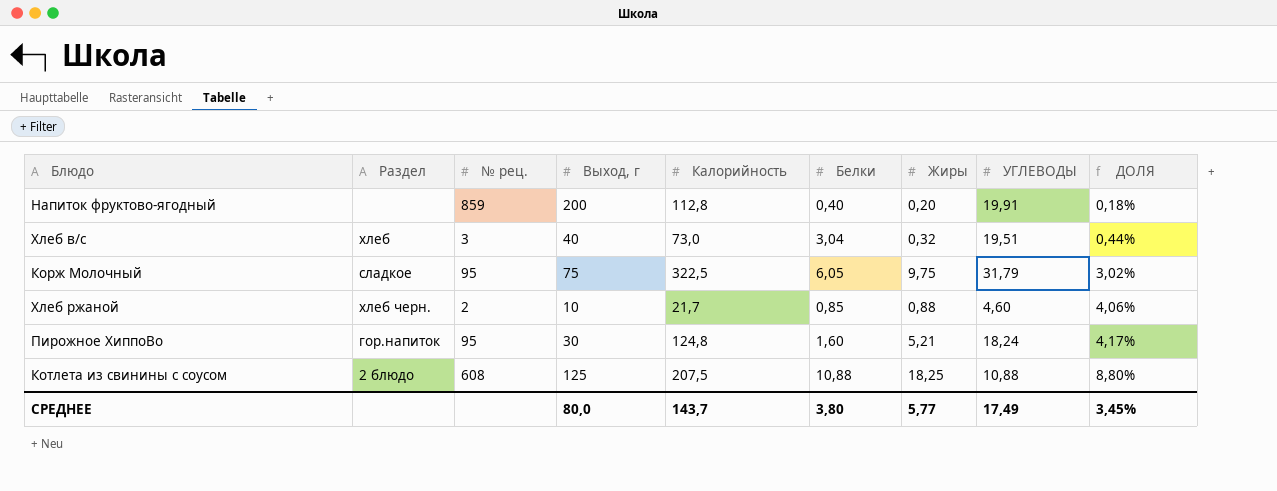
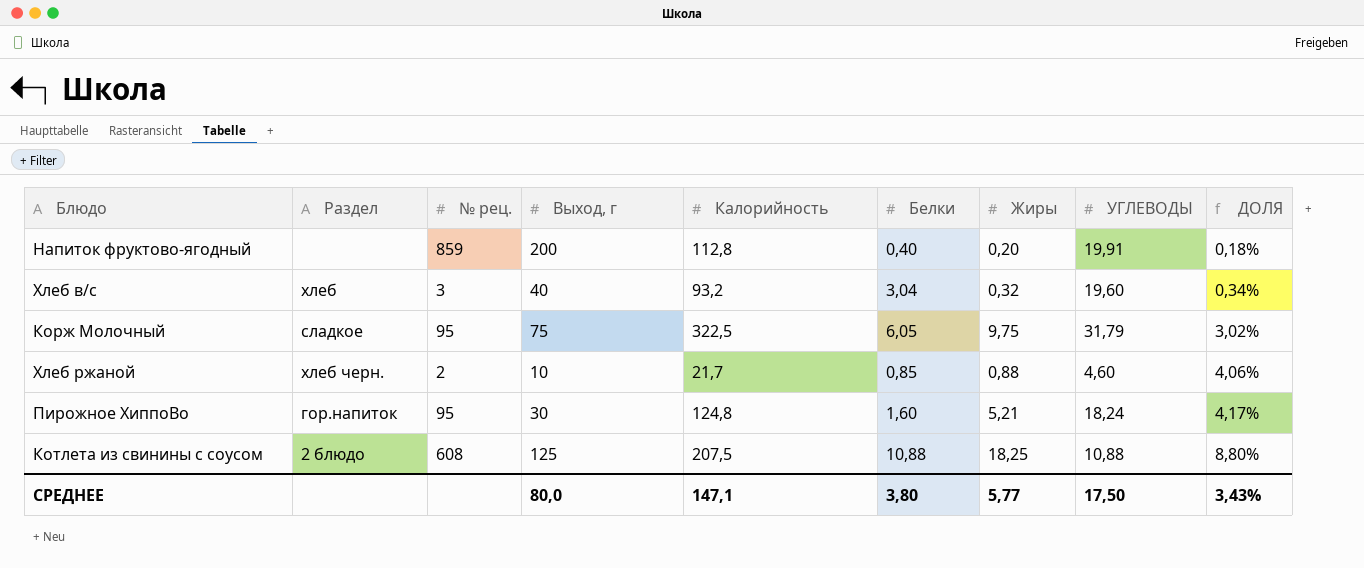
Хлеб в/с | Калорийность: 73,0 -> 93,2
Хлеб в/с | УГЛЕВОДЫ: 19,51 -> 19,60
Хлеб в/с | ДОЛЯ: 0,44% -> 0,34%
СРЕДНЕЕ | Калорийность: 143,7 -> 147,1
СРЕДНЕЕ | УГЛЕВОДЫ: 17,49 -> 17,50
СРЕДНЕЕ | ДОЛЯ: 3,45% -> 3,43%

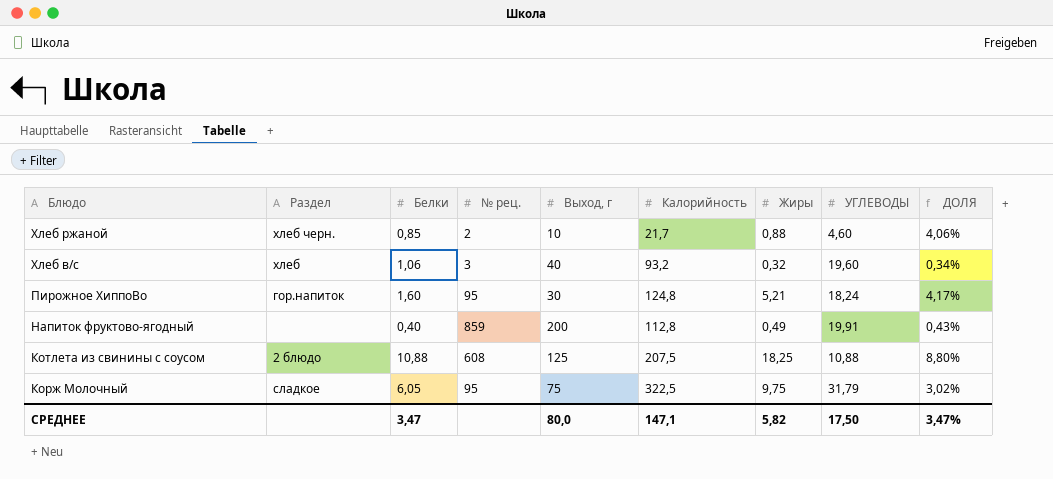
row order: ДОЛЯ ascending -> Блюдо descending
column Белки | position: 6 -> 3
Хлеб в/с | Белки: 3,04 -> 1,06
Напиток фруктово-ягодный | Жиры: 0,20 -> 0,49
Напиток фруктово-ягодный | ДОЛЯ: 0,18% -> 0,43%
СРЕДНЕЕ | Белки: 3,80 -> 3,47
СРЕДНЕЕ | Жиры: 5,77 -> 5,82
СРЕДНЕЕ | ДОЛЯ: 3,43% -> 3,47%

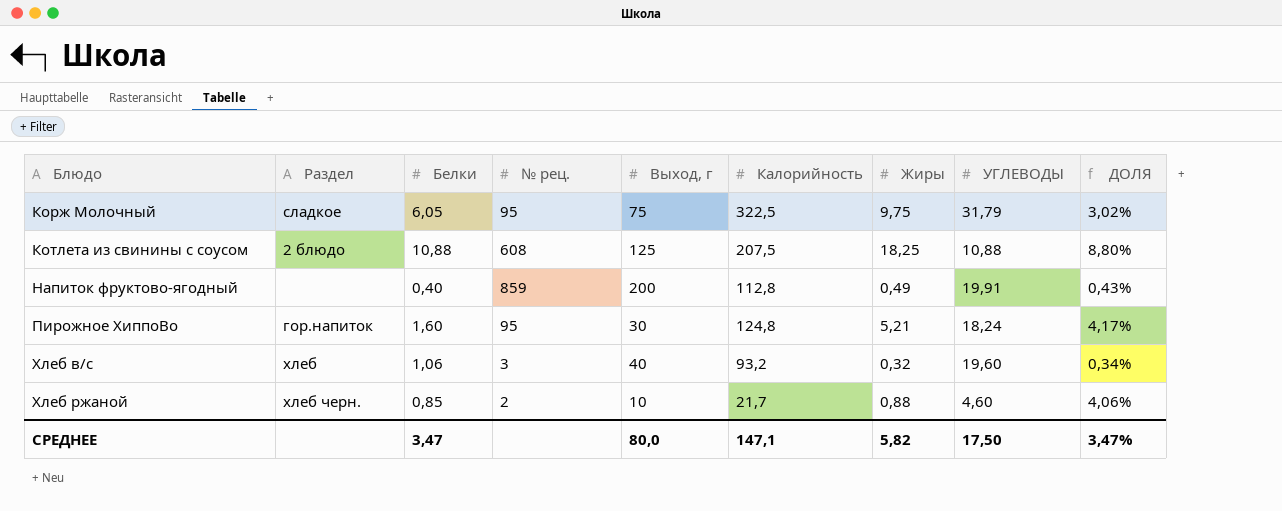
row order: Блюдо descending -> Блюдо ascending

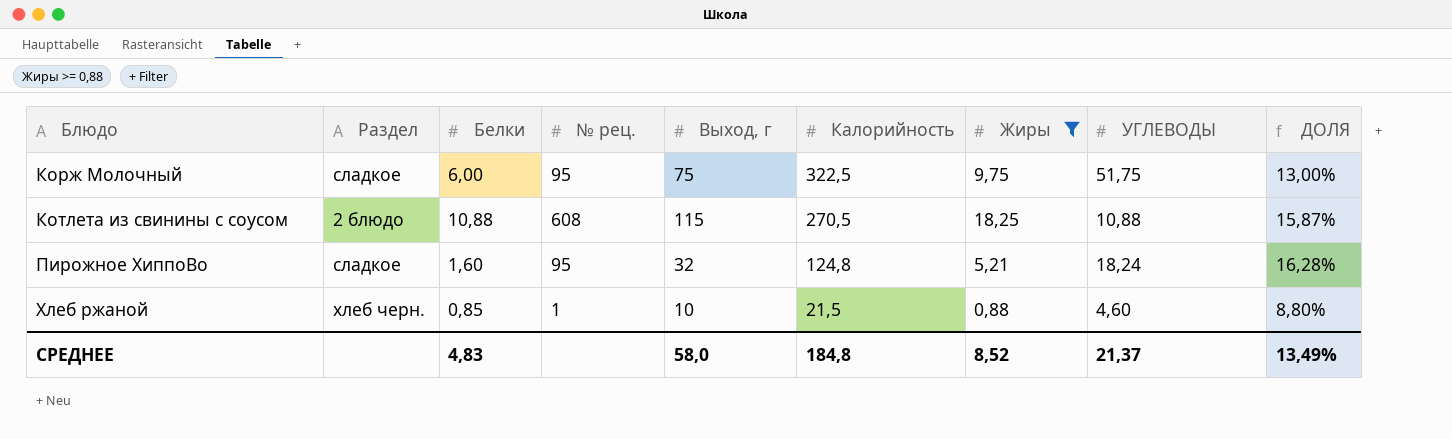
filter: none -> Жиры >= 0,88
column ДОЛЯ | formula: [Жиры] / [Калорийность] -> [Жиры] / [Выход, г]
Корж Молочный | Белки: 6,05 -> 6,00
Корж Молочный | УГЛЕВОДЫ: 31,79 -> 51,75
Котлета из свинины с соусом | Выход, г: 125 -> 115
Котлета из свинины с соусом | Калорийность: 207,5 -> 270,5
Пирожное ХиппоВо | Раздел: гор.напиток -> сладкое
Пирожное ХиппоВо | Выход, г: 30 -> 32
Хлеб ржаной | № рец.: 2 -> 1
Хлеб ржаной | Калорийность: 21,7 -> 21,5
СРЕДНЕЕ | Белки: 3,47 -> 4,83
СРЕДНЕЕ | Выход, г: 80,0 -> 58,0
СРЕДНЕЕ | Калорийность: 147,1 -> 184,8
СРЕДНЕЕ | Жиры: 5,82 -> 8,52
СРЕДНЕЕ | УГЛЕВОДЫ: 17,50 -> 21,37
СРЕДНЕЕ | ДОЛЯ: 3,47% -> 13,49%

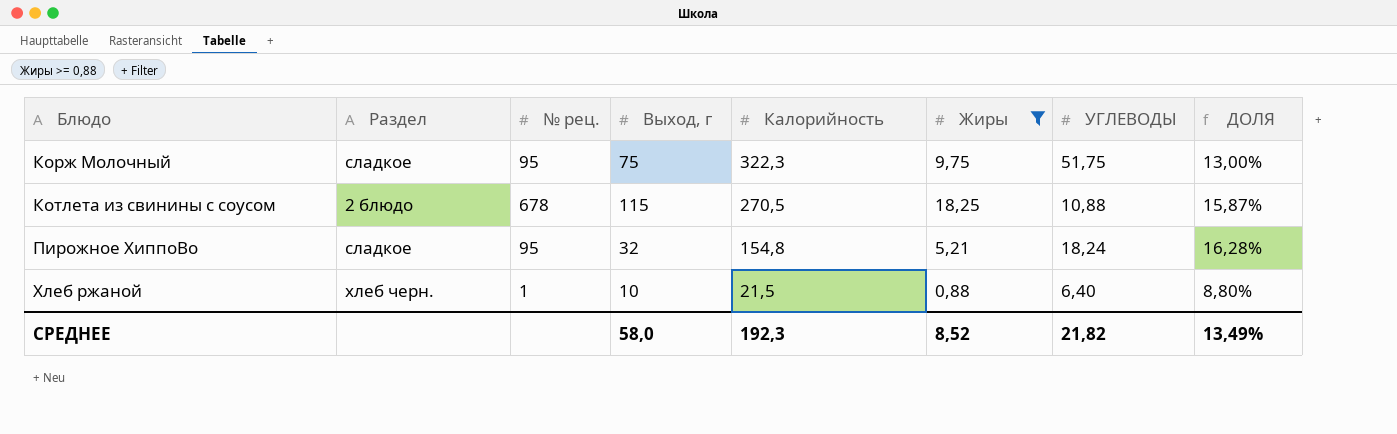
column Белки | position: 3 -> none
Корж Молочный | Калорийность: 322,5 -> 322,3
Котлета из свинины с соусом | № рец.: 608 -> 678
Пирожное ХиппоВо | Калорийность: 124,8 -> 154,8
Хлеб ржаной | УГЛЕВОДЫ: 4,60 -> 6,40
СРЕДНЕЕ | Калорийность: 184,8 -> 192,3
СРЕДНЕЕ | УГЛЕВОДЫ: 21,37 -> 21,82

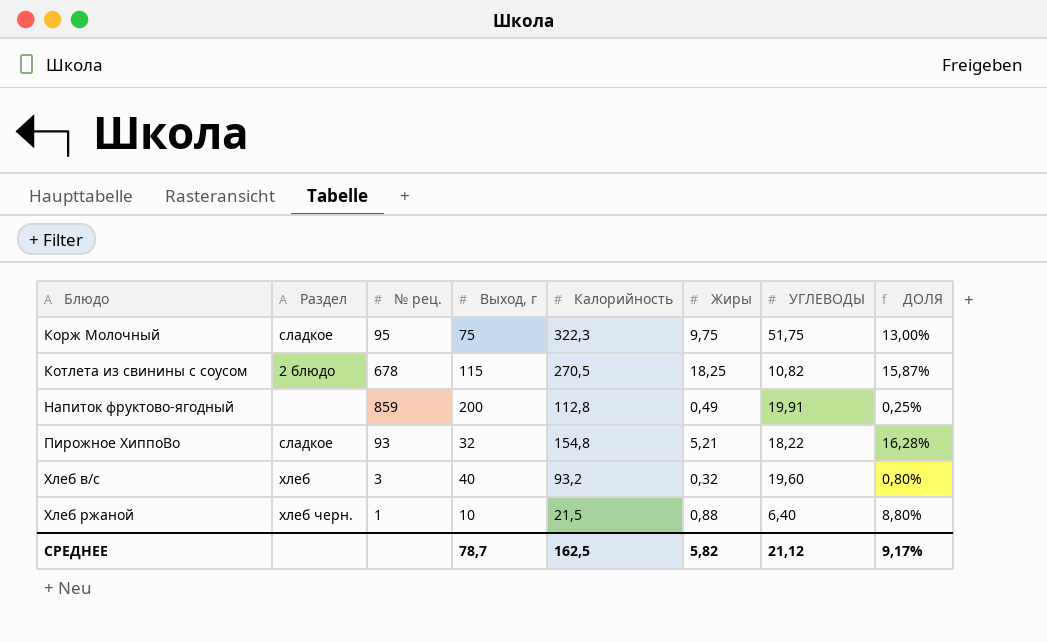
filter: Жиры >= 0,88 -> none
Котлета из свинины с соусом | УГЛЕВОДЫ: 10,88 -> 10,82
Пирожное ХиппоВо | № рец.: 95 -> 93
Пирожное ХиппоВо | УГЛЕВОДЫ: 18,24 -> 18,22
СРЕДНЕЕ | Выход, г: 58,0 -> 78,7
СРЕДНЕЕ | Калорийность: 192,3 -> 162,5
СРЕДНЕЕ | Жиры: 8,52 -> 5,82
СРЕДНЕЕ | УГЛЕВОДЫ: 21,82 -> 21,12
СРЕДНЕЕ | ДОЛЯ: 13,49% -> 9,17%

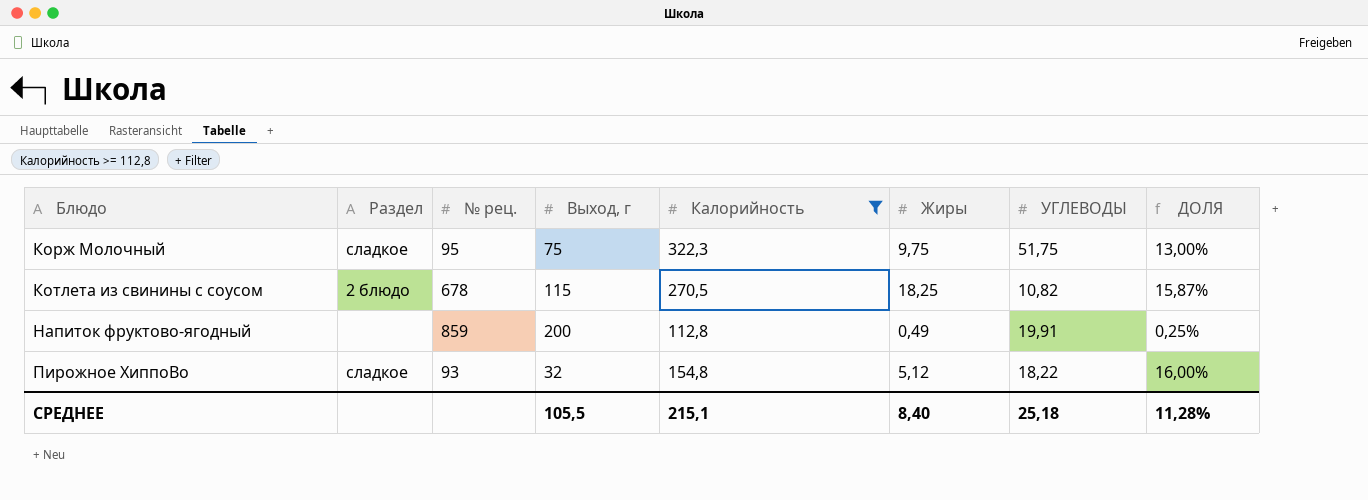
filter: none -> Калорийность >= 112,8
Пирожное ХиппоВо | Жиры: 5,21 -> 5,12
Пирожное ХиппоВо | ДОЛЯ: 16,28% -> 16,00%
СРЕДНЕЕ | Выход, г: 78,7 -> 105,5
СРЕДНЕЕ | Калорийность: 162,5 -> 215,1
СРЕДНЕЕ | Жиры: 5,82 -> 8,40
СРЕДНЕЕ | УГЛЕВОДЫ: 21,12 -> 25,18
СРЕДНЕЕ | ДОЛЯ: 9,17% -> 11,28%

